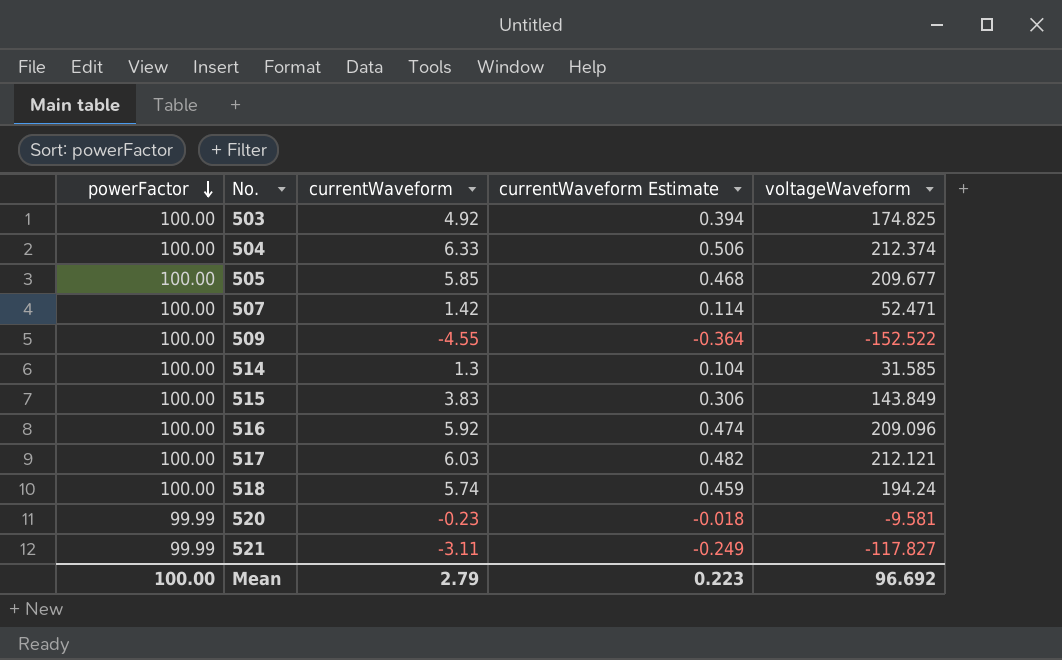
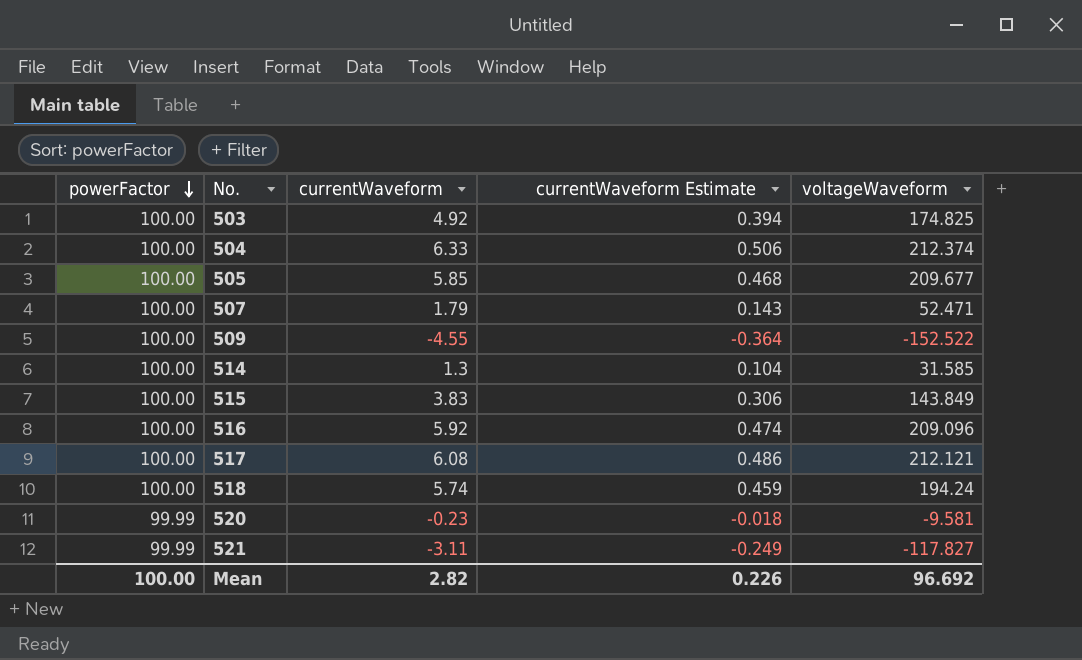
507 | currentWaveform: 1.42 -> 1.79
507 | currentWaveform Estimate: 0.114 -> 0.143
517 | currentWaveform: 6.03 -> 6.08
517 | currentWaveform Estimate: 0.482 -> 0.486
Mean | currentWaveform: 2.79 -> 2.82
Mean | currentWaveform Estimate: 0.223 -> 0.226

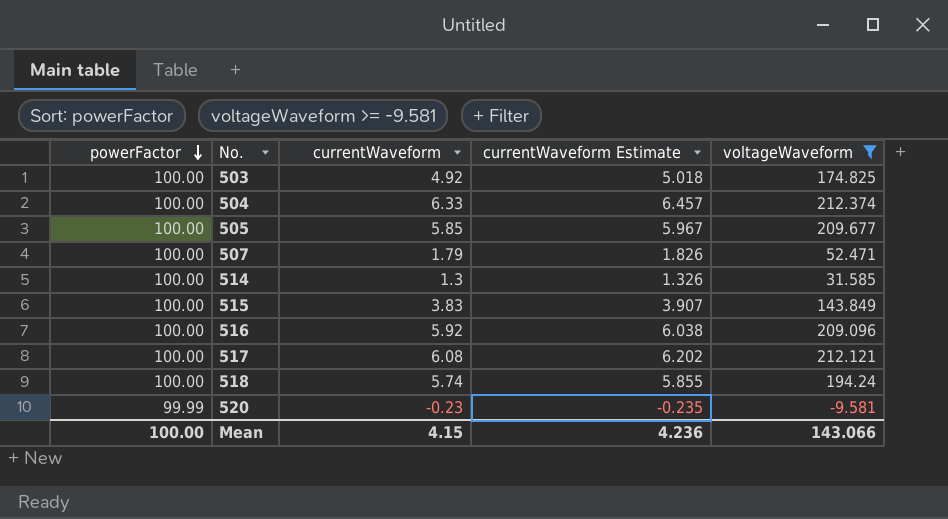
filter: none -> voltageWaveform >= -9.581
column currentWaveform Estimate | formula: [currentWaveform] * 0.08 -> [currentWaveform] * 1.02
Mean | currentWaveform: 2.82 -> 4.15
Mean | currentWaveform Estimate: 0.226 -> 4.236
Mean | voltageWaveform: 96.692 -> 143.066

